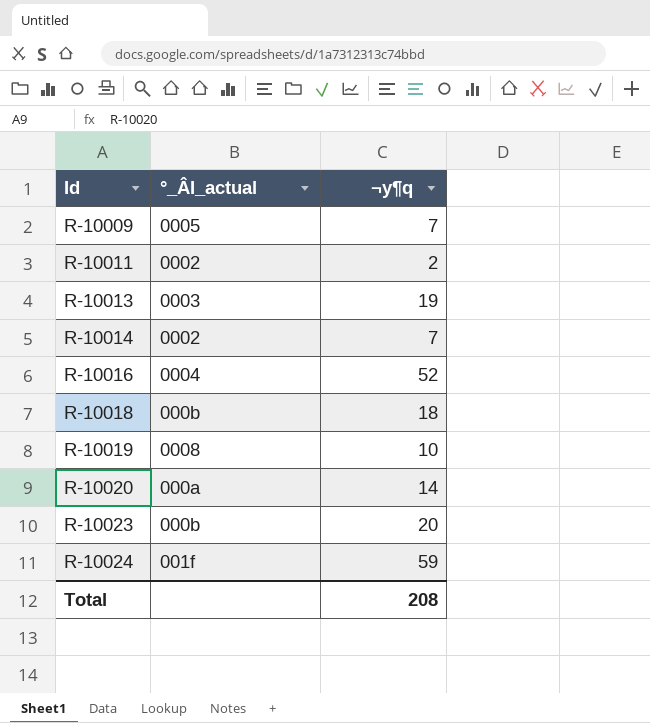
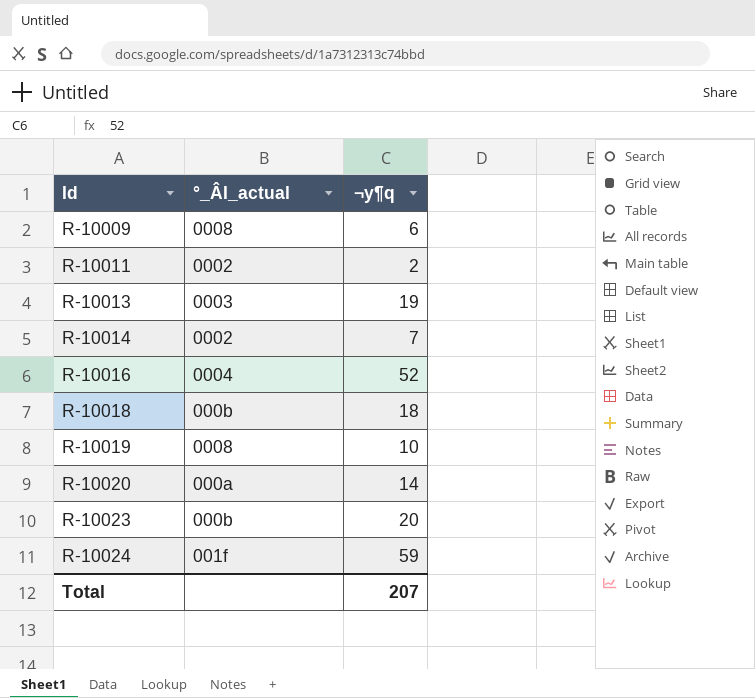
R-10009 | °_ÂI_actual: 0005 -> 0008
R-10009 | ¬y¶q: 7 -> 6
Total | ¬y¶q: 208 -> 207

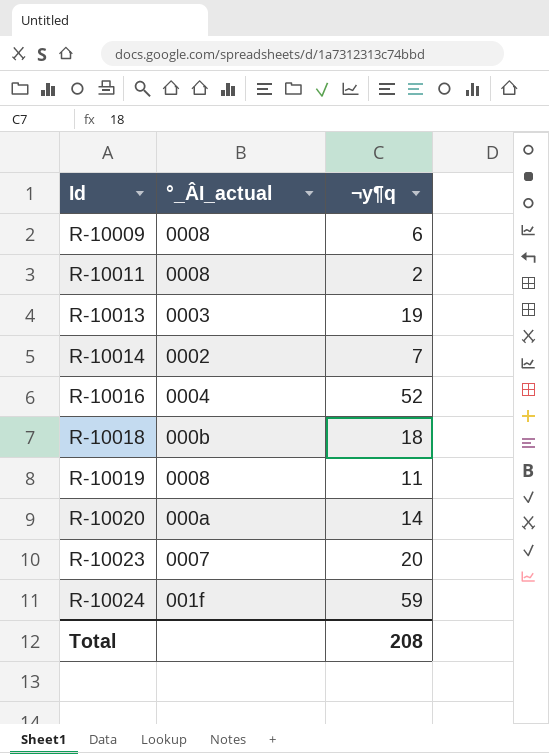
R-10011 | °_ÂI_actual: 0002 -> 0008
R-10019 | ¬y¶q: 10 -> 11
R-10023 | °_ÂI_actual: 000b -> 0007
Total | ¬y¶q: 207 -> 208

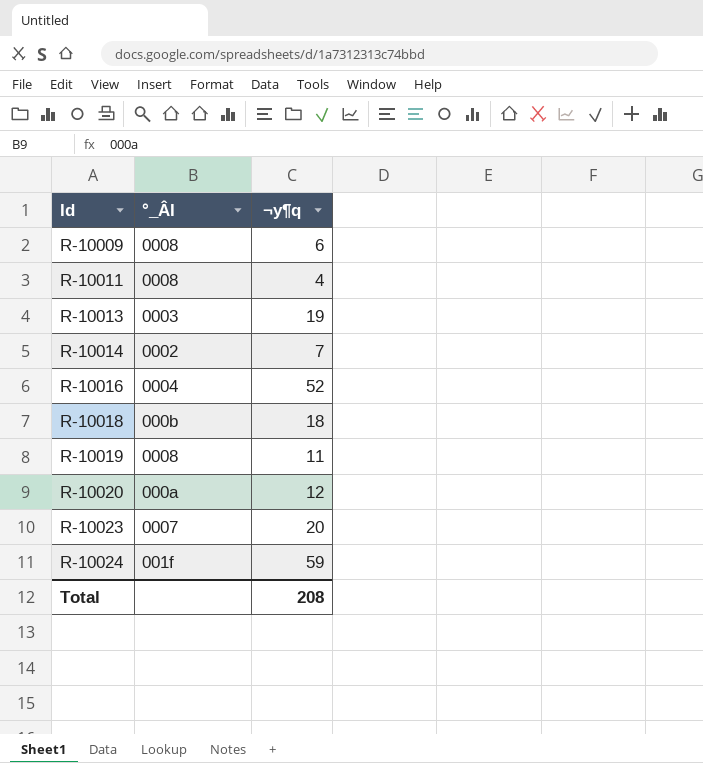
column name: °_ÂI_actual -> °_ÂI
R-10011 | ¬y¶q: 2 -> 4
R-10020 | ¬y¶q: 14 -> 12

